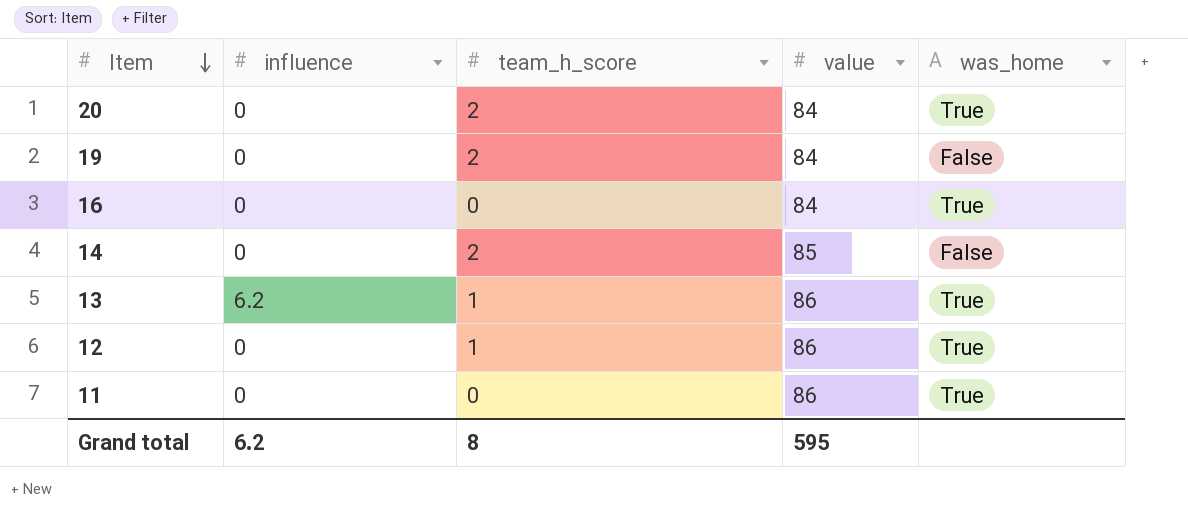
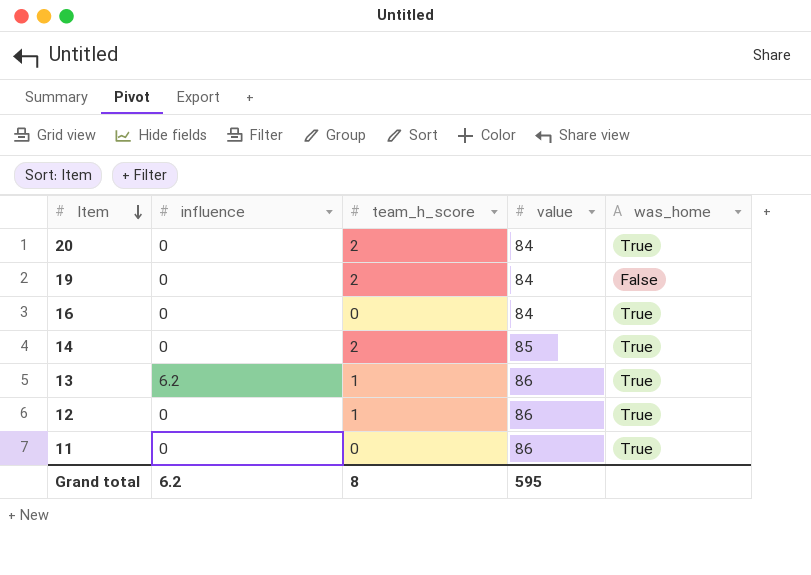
14 | was_home: False -> True

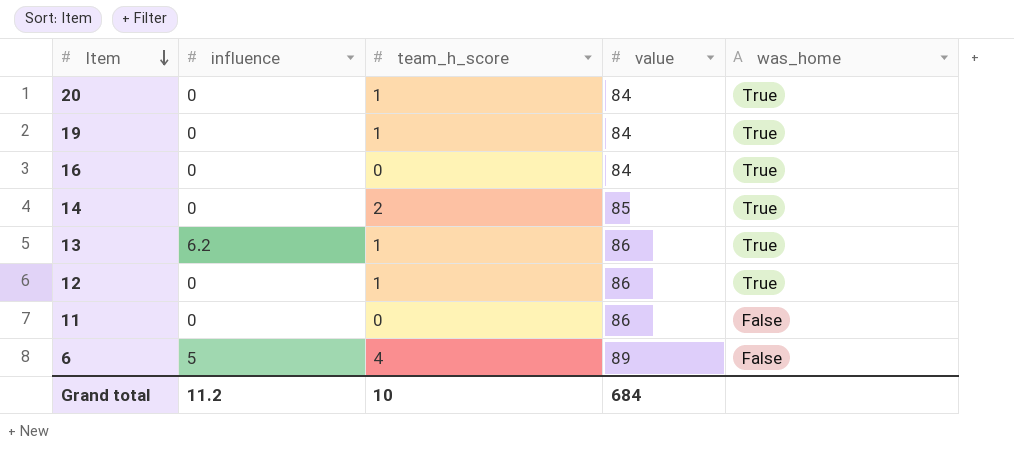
20 | team_h_score: 2 -> 1
19 | team_h_score: 2 -> 1
19 | was_home: False -> True
11 | was_home: True -> False
row 6: none -> 5 | 4 | 89 | False
Grand total | influence: 6.2 -> 11.2
Grand total | team_h_score: 8 -> 10
Grand total | value: 595 -> 684

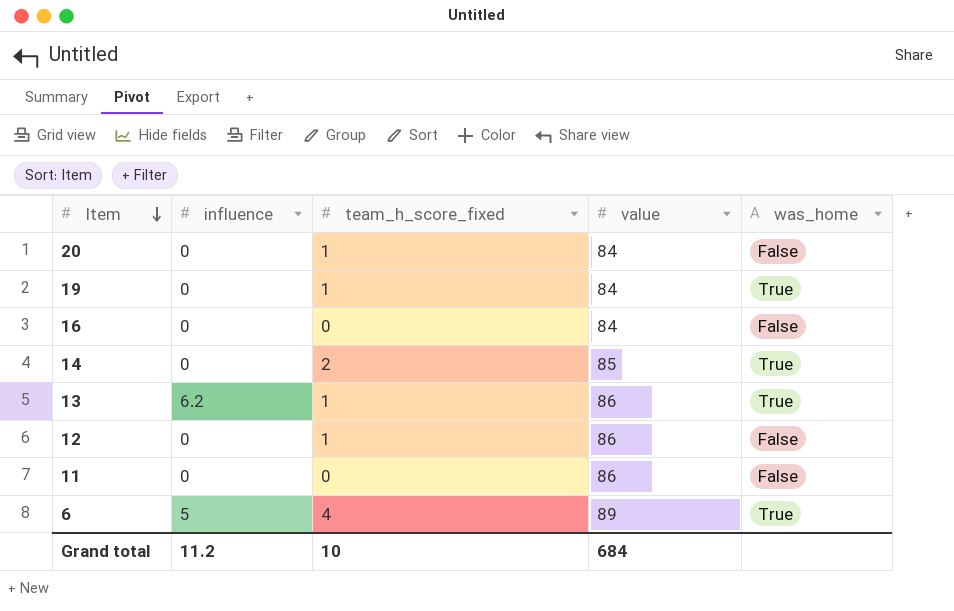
column name: team_h_score -> team_h_score_fixed
20 | was_home: True -> False
16 | was_home: True -> False
12 | was_home: True -> False
6 | was_home: False -> True

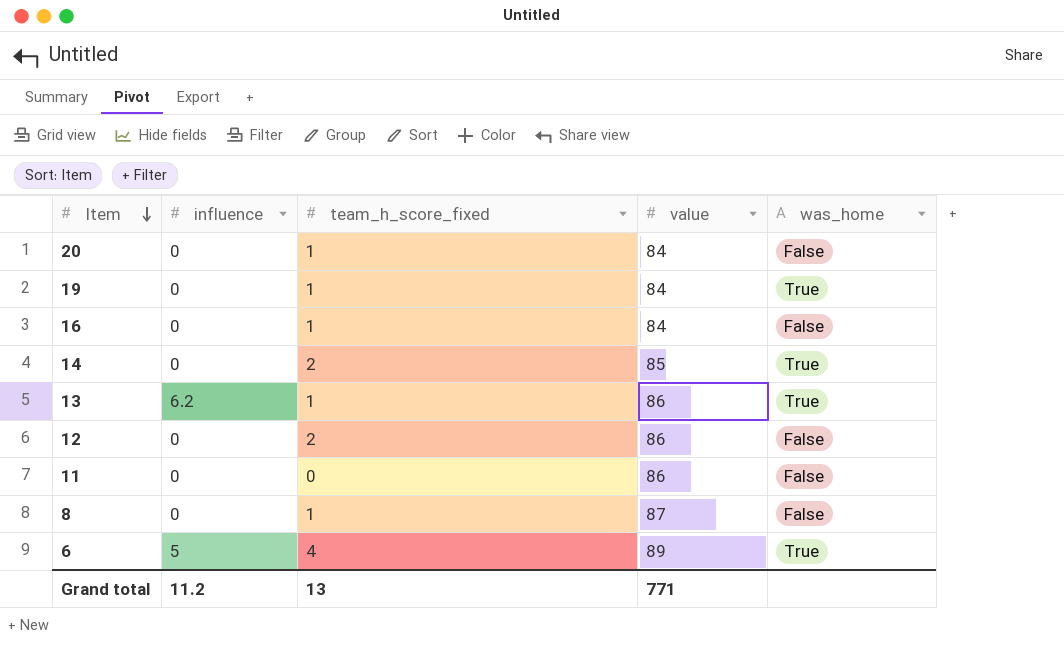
16 | team_h_score_fixed: 0 -> 1
12 | team_h_score_fixed: 1 -> 2
row 8: none -> 0 | 1 | 87 | False
Grand total | team_h_score_fixed: 10 -> 13
Grand total | value: 684 -> 771

